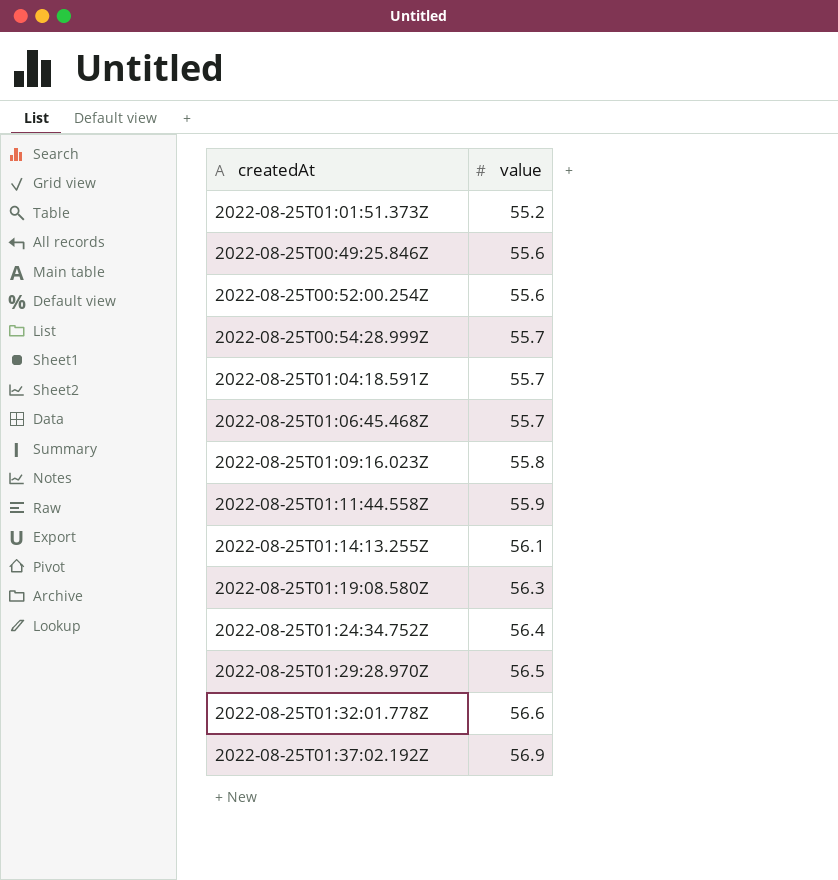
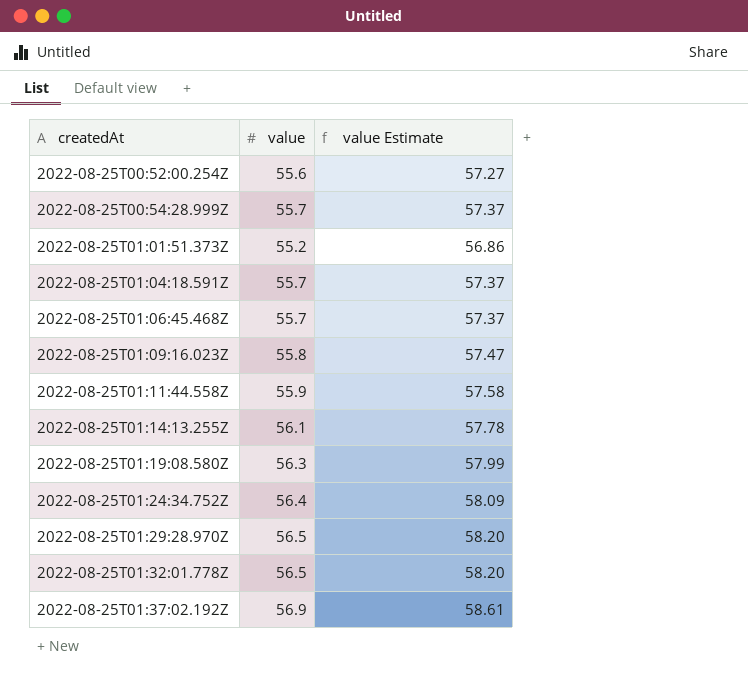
row order: value ascending -> createdAt ascending
column value Estimate | formula: none -> [value] * 1.03
row 2022-08-25T00:49:25.846Z: 55.6 -> none
2022-08-25T01:32:01.778Z | value: 56.6 -> 56.5

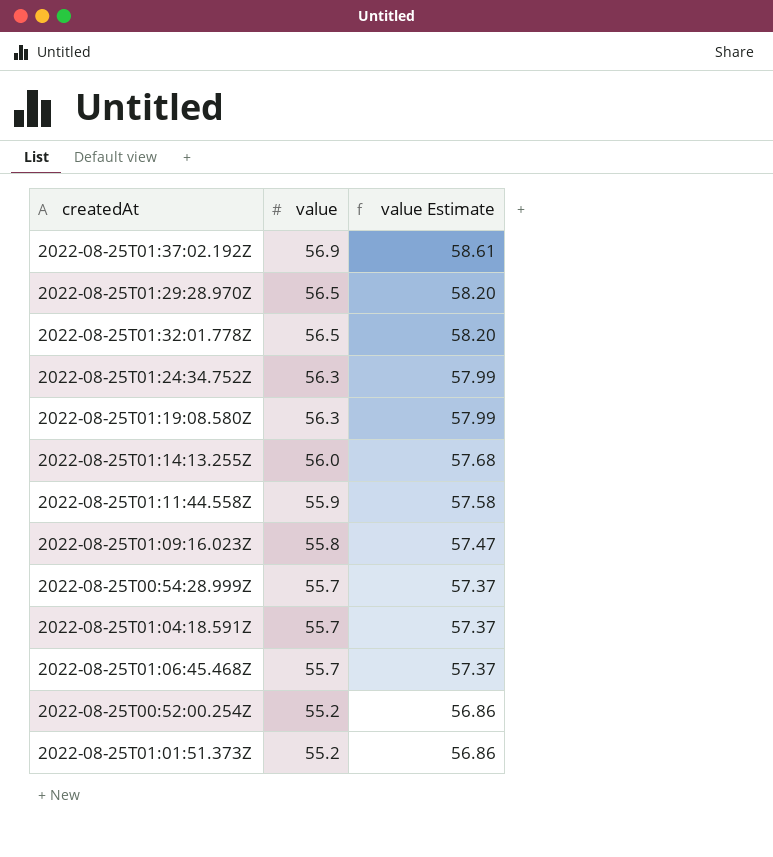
row order: createdAt ascending -> value descending
2022-08-25T01:24:34.752Z | value: 56.4 -> 56.3
2022-08-25T01:24:34.752Z | value Estimate: 58.09 -> 57.99
2022-08-25T01:14:13.255Z | value: 56.1 -> 56.0
2022-08-25T01:14:13.255Z | value Estimate: 57.78 -> 57.68
2022-08-25T00:52:00.254Z | value: 55.6 -> 55.2
2022-08-25T00:52:00.254Z | value Estimate: 57.27 -> 56.86

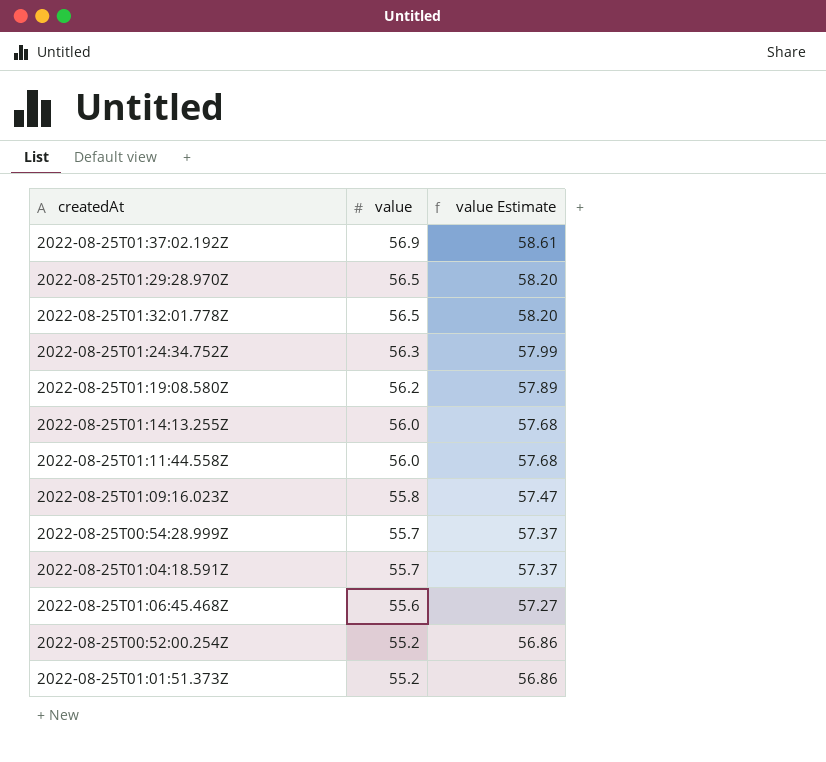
2022-08-25T01:19:08.580Z | value: 56.3 -> 56.2
2022-08-25T01:19:08.580Z | value Estimate: 57.99 -> 57.89
2022-08-25T01:11:44.558Z | value: 55.9 -> 56.0
2022-08-25T01:11:44.558Z | value Estimate: 57.58 -> 57.68
2022-08-25T01:06:45.468Z | value: 55.7 -> 55.6
2022-08-25T01:06:45.468Z | value Estimate: 57.37 -> 57.27

